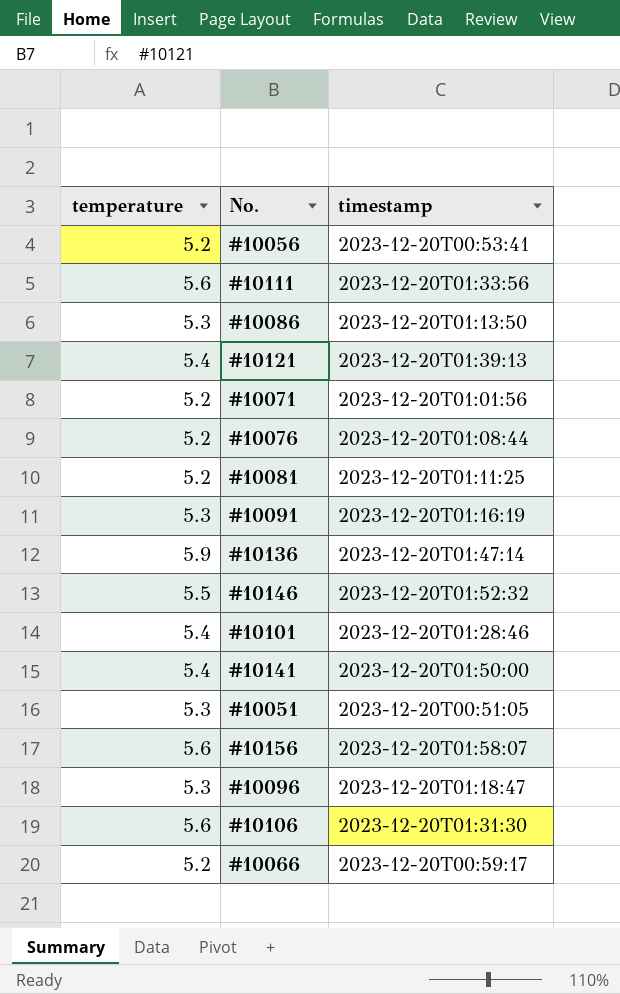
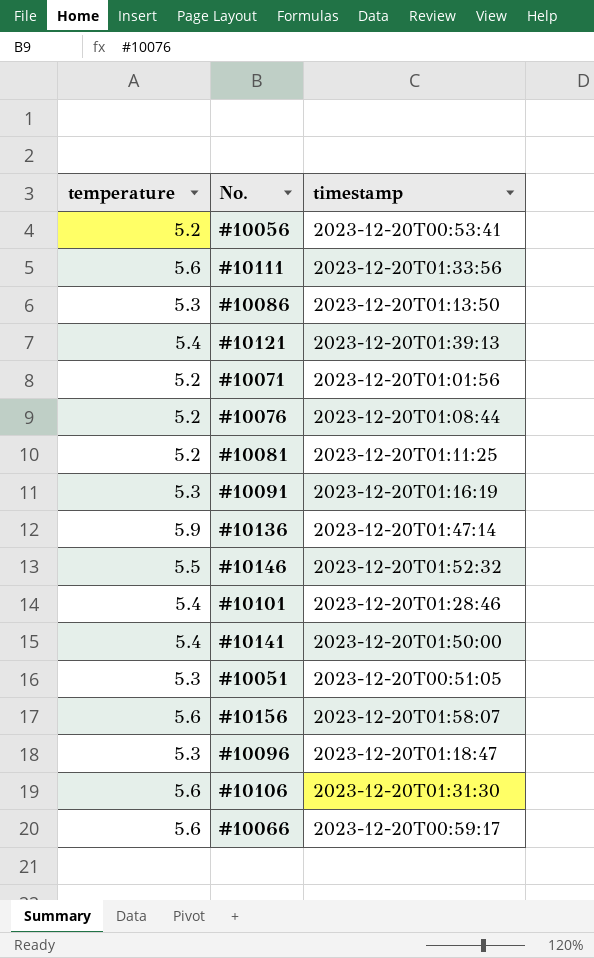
#10066 | temperature: 5.2 -> 5.6

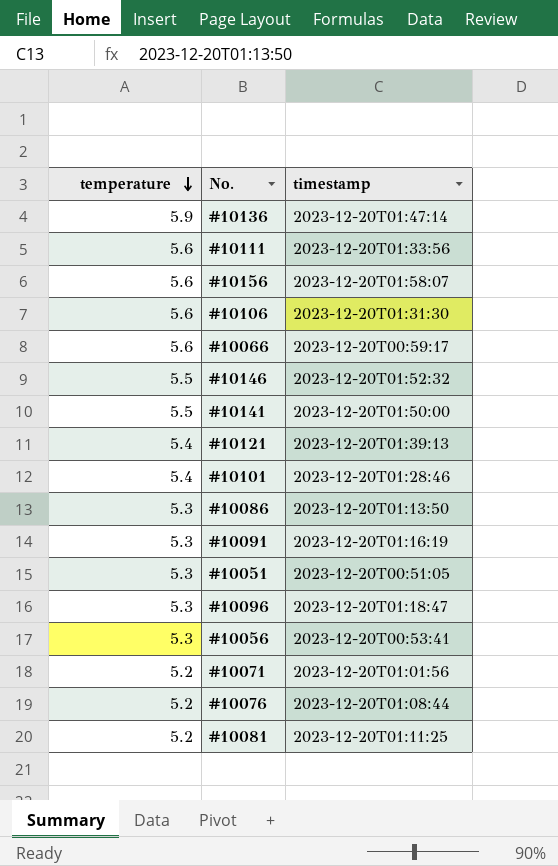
row order: none -> temperature descending
#10141 | temperature: 5.4 -> 5.5
#10056 | temperature: 5.2 -> 5.3

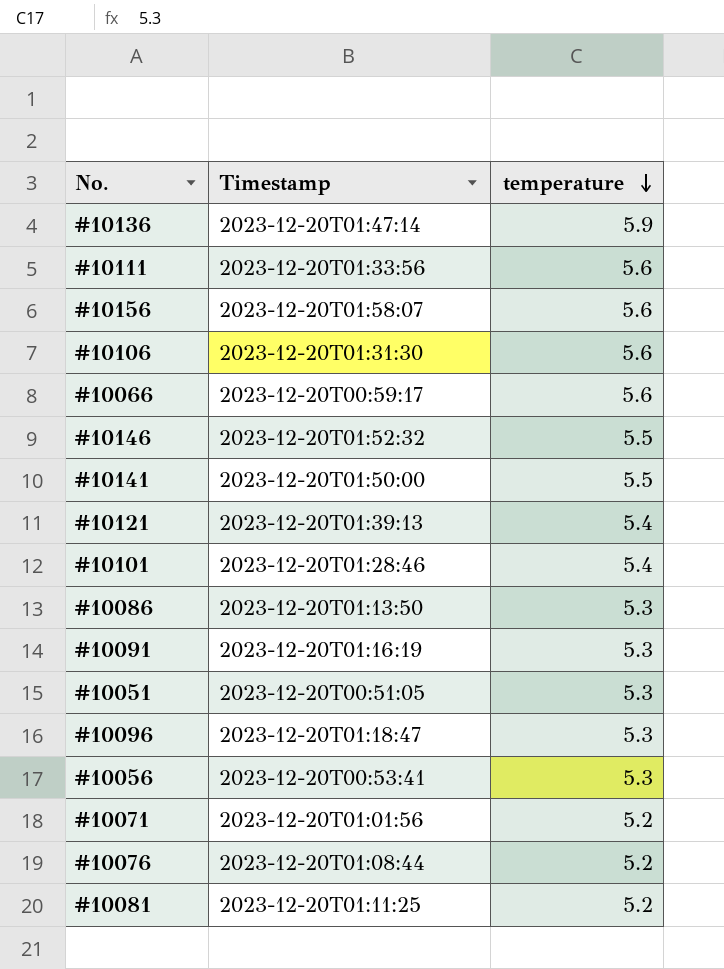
column name: timestamp -> Timestamp
column temperature | position: 1 -> 3

